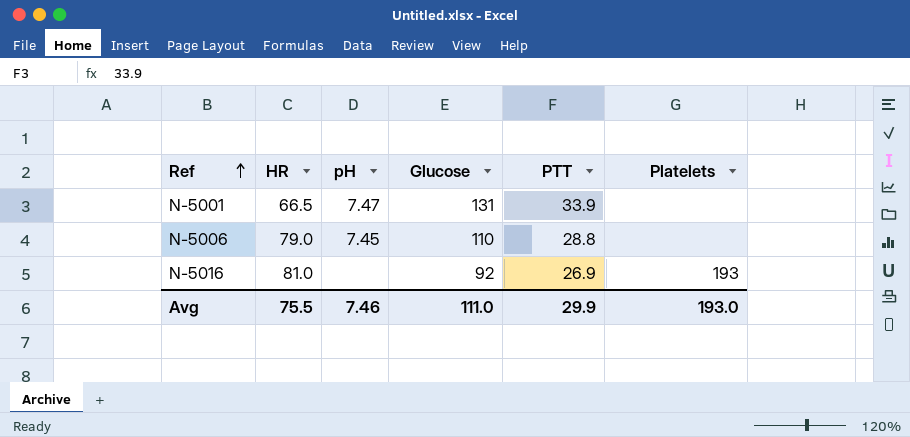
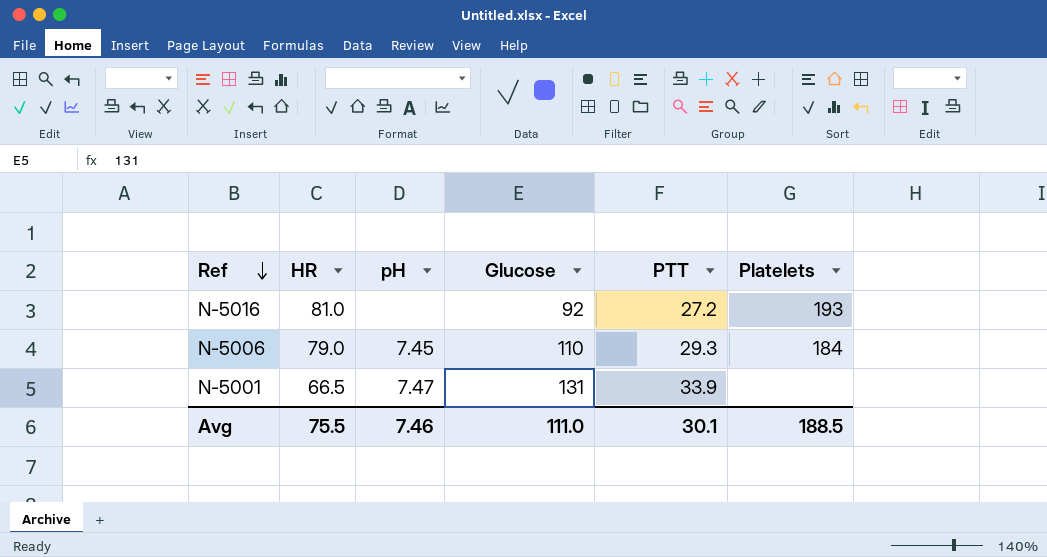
row order: Ref ascending -> Ref descending
N-5016 | PTT: 26.9 -> 27.2
N-5006 | PTT: 28.8 -> 29.3
N-5006 | Platelets: none -> 184
Avg | PTT: 29.9 -> 30.1
Avg | Platelets: 193.0 -> 188.5

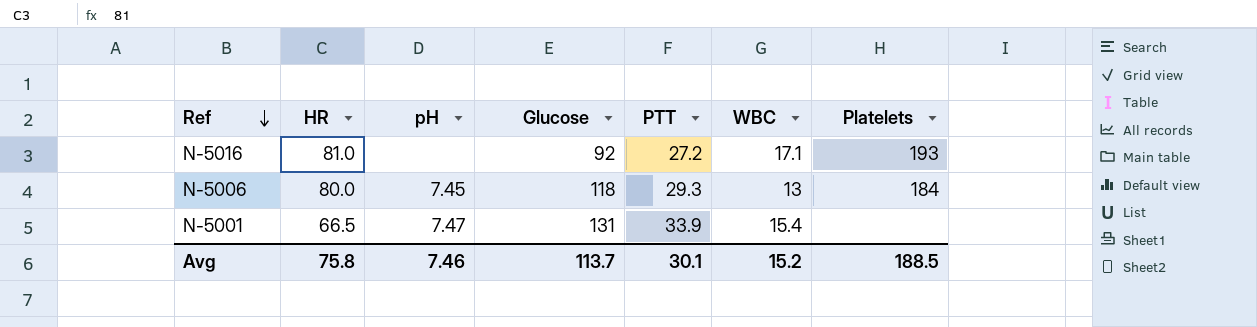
column WBC | position: none -> 6
N-5006 | HR: 79.0 -> 80.0
N-5006 | Glucose: 110 -> 118
Avg | HR: 75.5 -> 75.8
Avg | Glucose: 111.0 -> 113.7

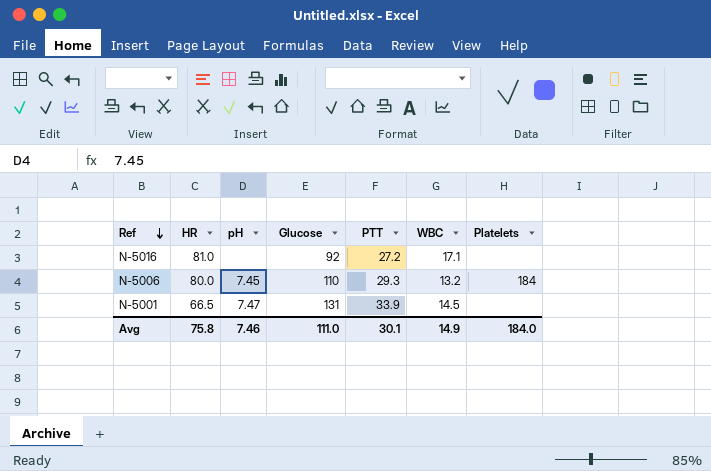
N-5016 | Platelets: 193 -> none
N-5006 | Glucose: 118 -> 110
N-5006 | WBC: 13 -> 13.2
N-5001 | WBC: 15.4 -> 14.5
Avg | Glucose: 113.7 -> 111.0
Avg | WBC: 15.2 -> 14.9
Avg | Platelets: 188.5 -> 184.0

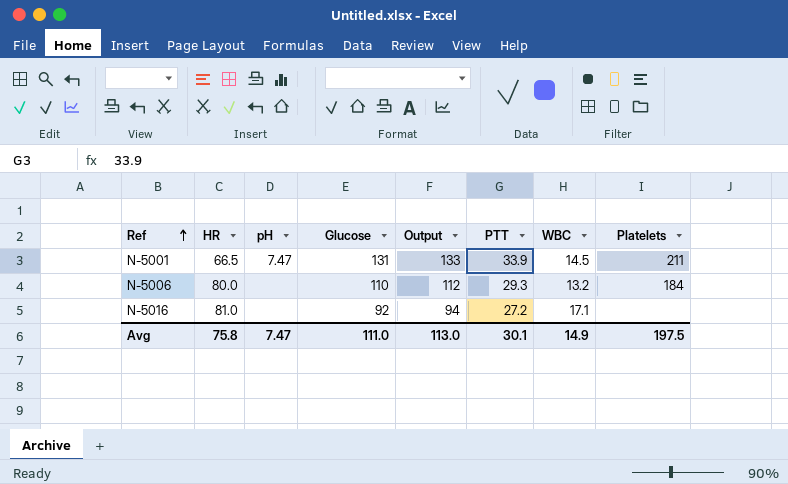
row order: Ref descending -> Ref ascending
column Output | formula: none -> [Glucose] + 2
N-5001 | Platelets: none -> 211
N-5006 | pH: 7.45 -> none
Avg | pH: 7.46 -> 7.47
Avg | Platelets: 184.0 -> 197.5

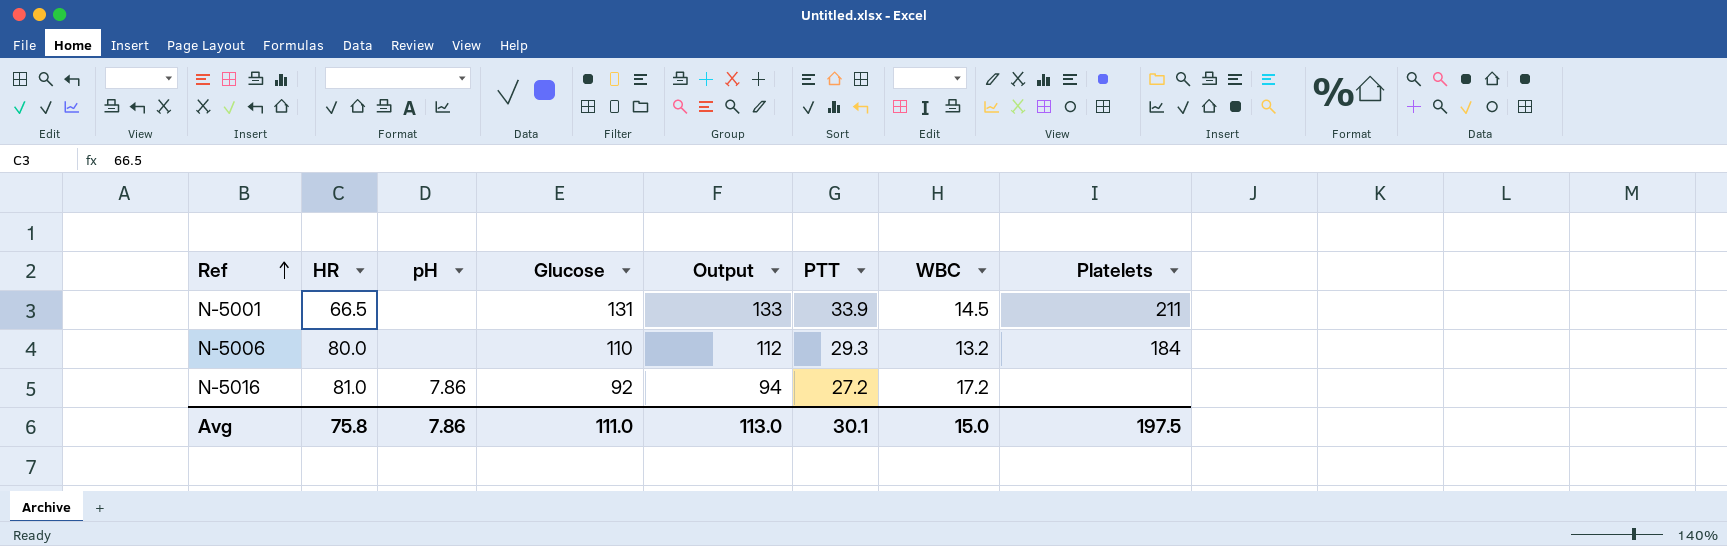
N-5001 | pH: 7.47 -> none
N-5016 | pH: none -> 7.86
N-5016 | WBC: 17.1 -> 17.2
Avg | pH: 7.47 -> 7.86
Avg | WBC: 14.9 -> 15.0

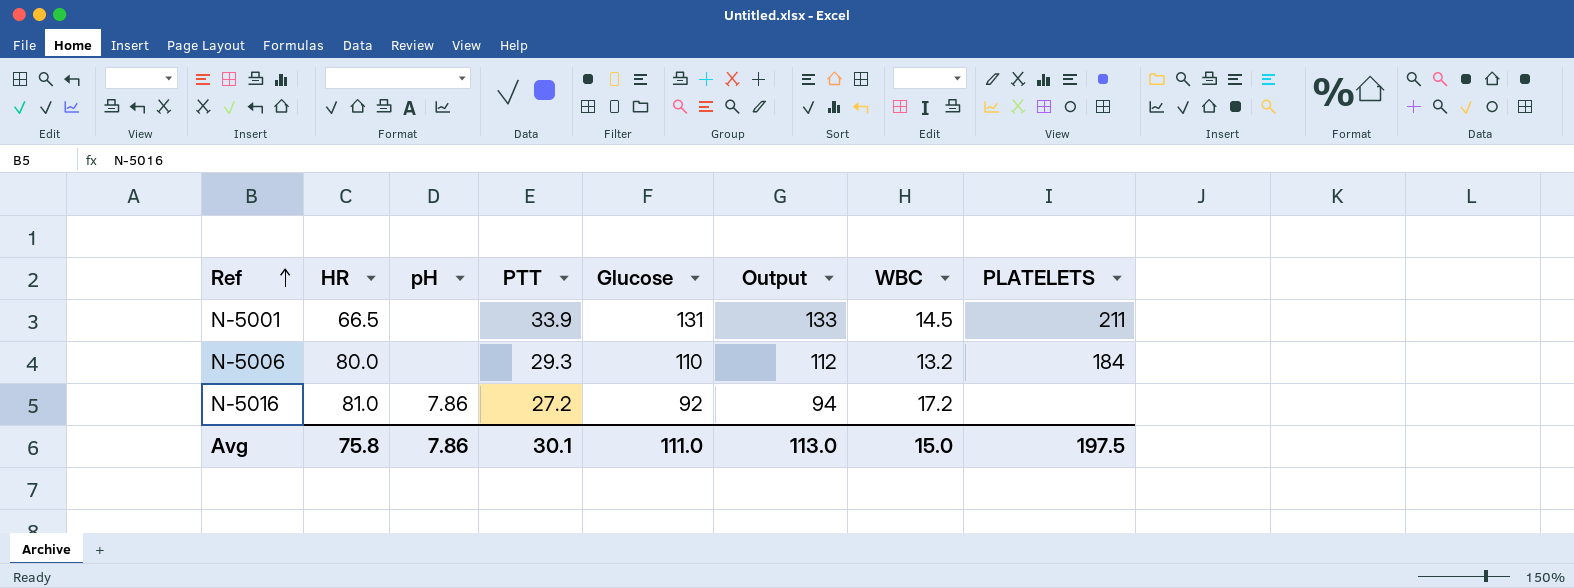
column PTT | position: 6 -> 4
column name: Platelets -> PLATELETS

